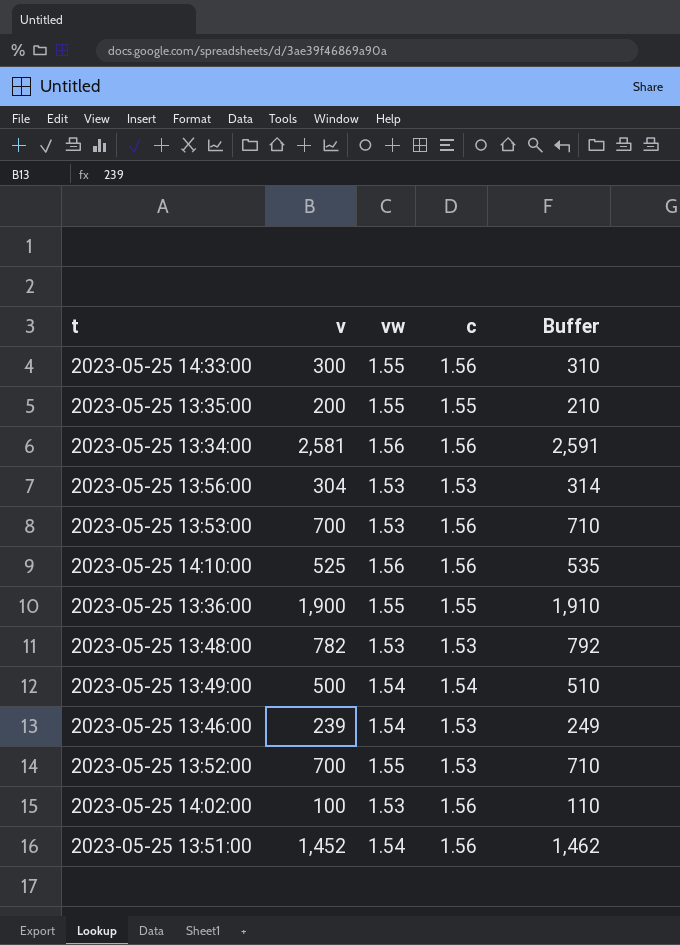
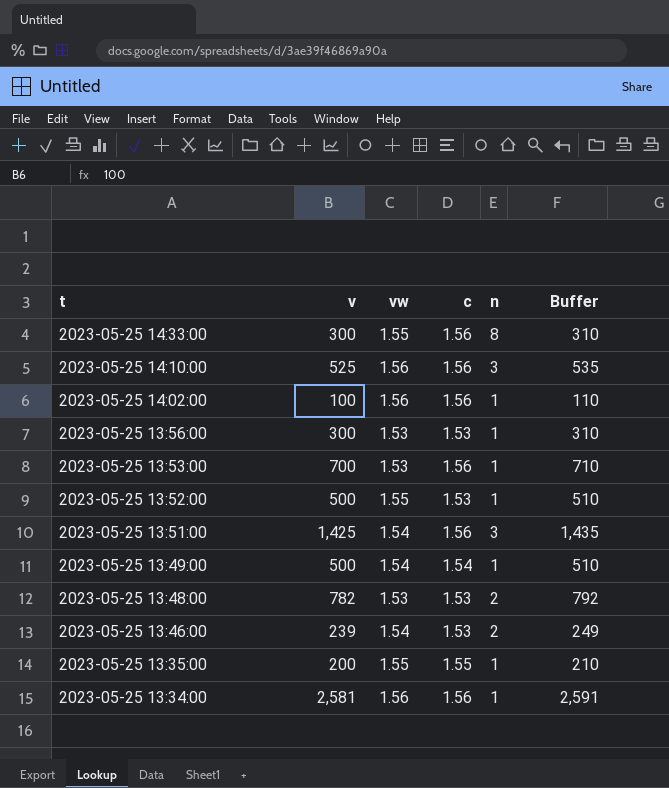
row order: none -> t descending
column n | position: none -> 5
row 2023-05-25 13:36:00: 1,900 | 1.55 | 1.55 | 1,910 -> none
2023-05-25 14:02:00 | vw: 1.53 -> 1.56
2023-05-25 13:56:00 | v: 304 -> 300
2023-05-25 13:56:00 | Buffer: 314 -> 310
2023-05-25 13:52:00 | v: 700 -> 500
2023-05-25 13:52:00 | Buffer: 710 -> 510
2023-05-25 13:51:00 | v: 1,452 -> 1,425
2023-05-25 13:51:00 | Buffer: 1,462 -> 1,435

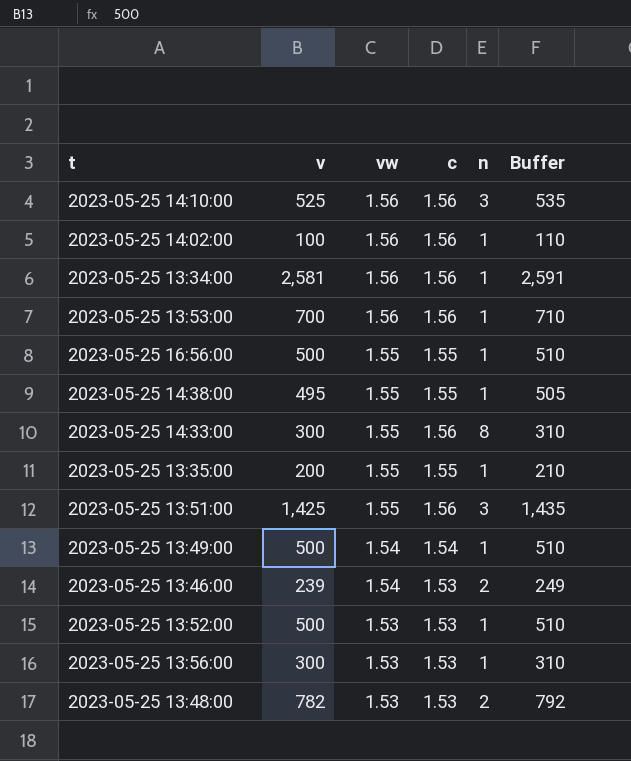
row order: t descending -> vw descending
2023-05-25 13:53:00 | vw: 1.53 -> 1.56
row 2023-05-25 16:56:00: none -> 500 | 1.55 | 1.55 | 1 | 510
row 2023-05-25 14:38:00: none -> 495 | 1.55 | 1.55 | 1 | 505
2023-05-25 13:51:00 | vw: 1.54 -> 1.55
2023-05-25 13:52:00 | vw: 1.55 -> 1.53

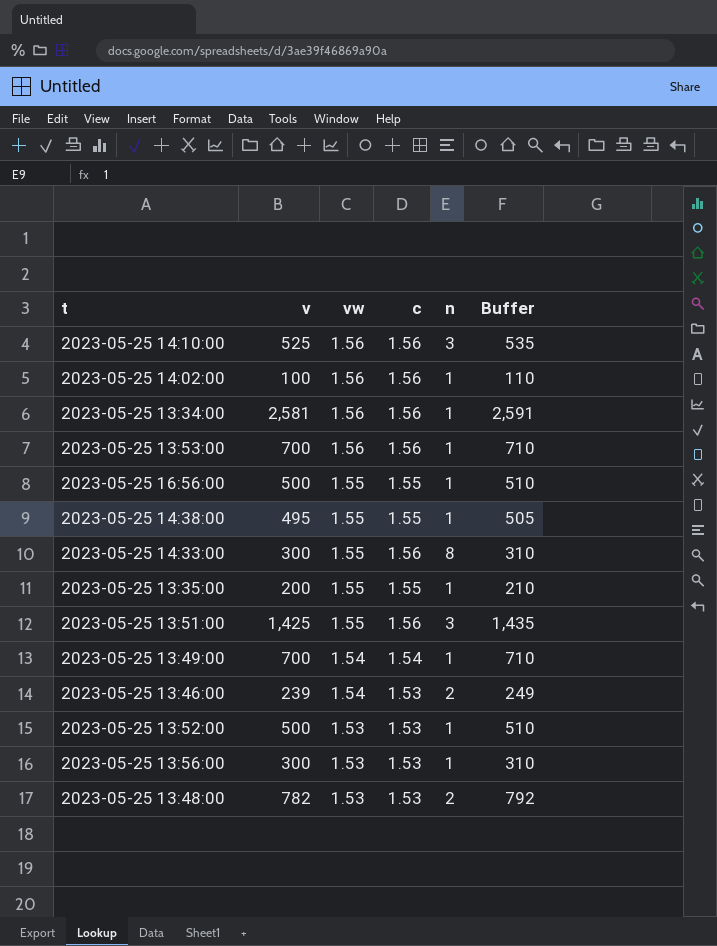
2023-05-25 13:49:00 | v: 500 -> 700
2023-05-25 13:49:00 | Buffer: 510 -> 710

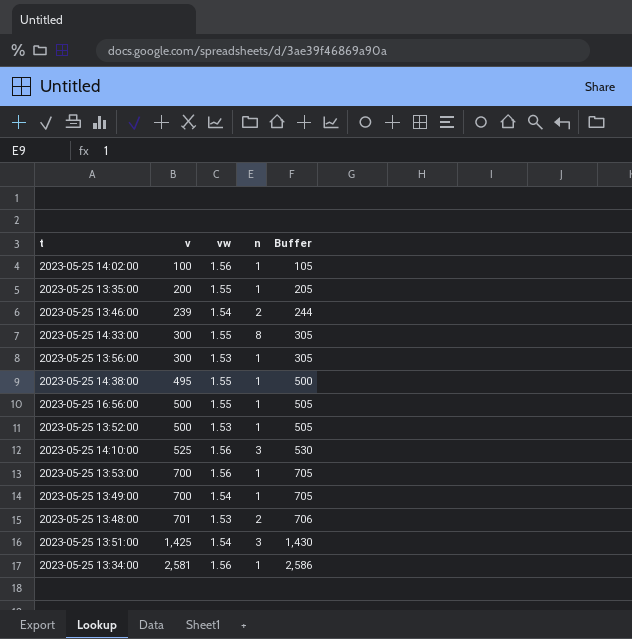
row order: vw descending -> v ascending
column c | position: 4 -> none
column Buffer | formula: [v] + 10 -> [v] + 5
2023-05-25 13:48:00 | v: 782 -> 701
2023-05-25 13:51:00 | vw: 1.55 -> 1.54

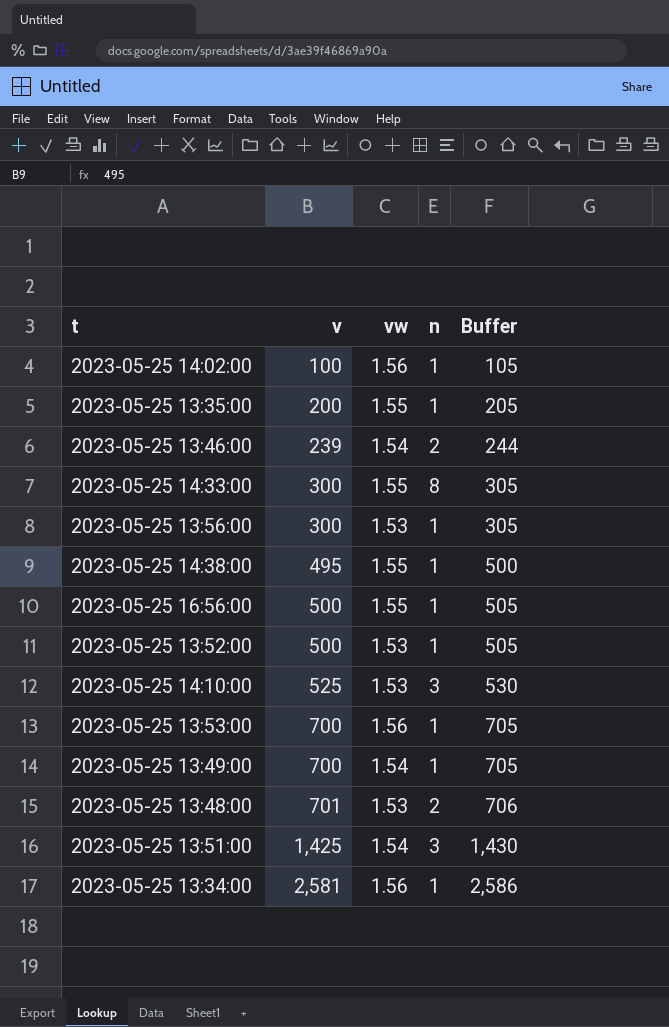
2023-05-25 14:10:00 | vw: 1.56 -> 1.53

